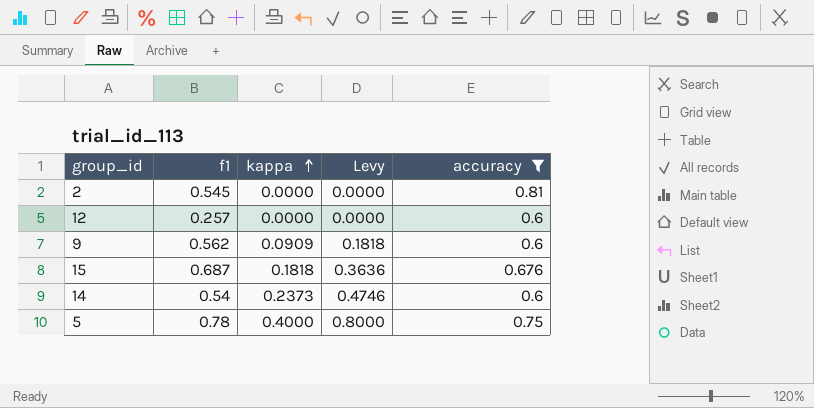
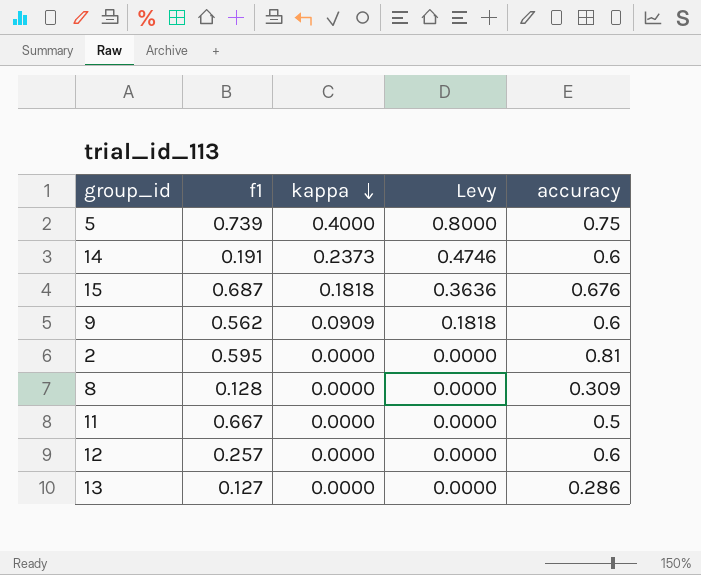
filter: accuracy >= 0.6 -> none
row order: kappa ascending -> kappa descending
5 | f1: 0.78 -> 0.739
14 | f1: 0.54 -> 0.191
2 | f1: 0.545 -> 0.595

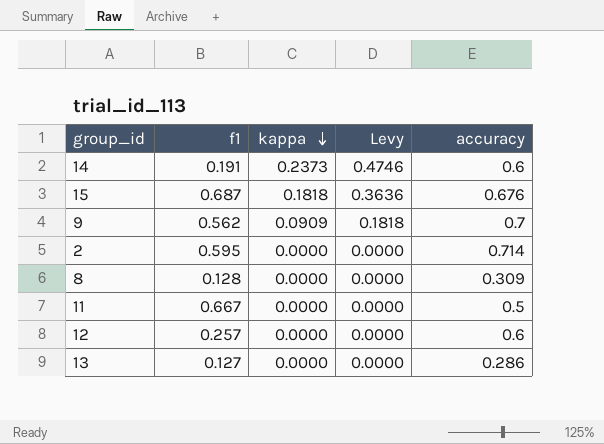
row 5: 0.739 | 0.4000 | 0.8000 | 0.75 -> none
9 | accuracy: 0.6 -> 0.7
2 | accuracy: 0.81 -> 0.714

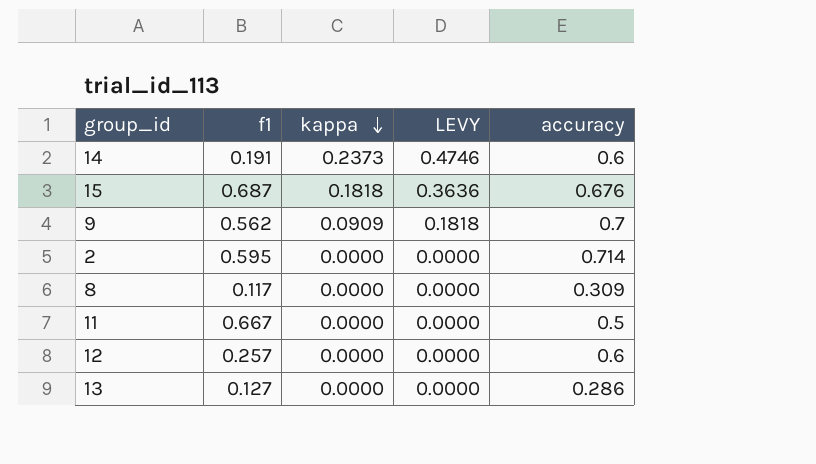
column name: Levy -> LEVY
8 | f1: 0.128 -> 0.117

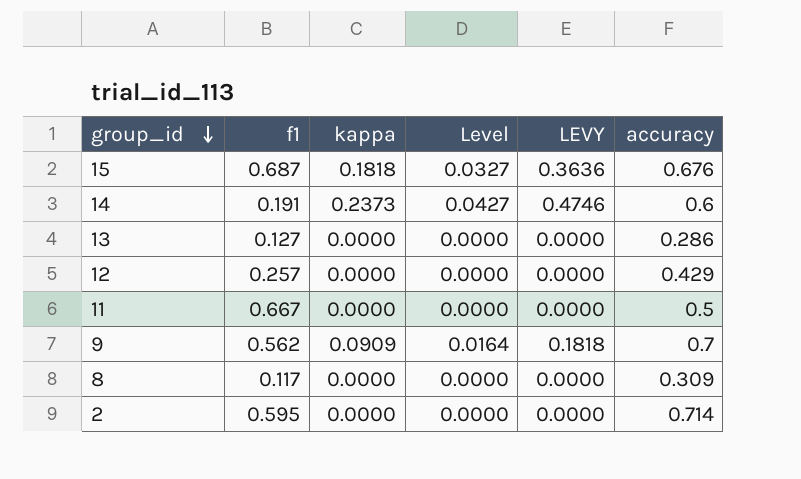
row order: kappa descending -> group_id descending
column Level | formula: none -> [kappa] * 0.18
12 | accuracy: 0.6 -> 0.429

